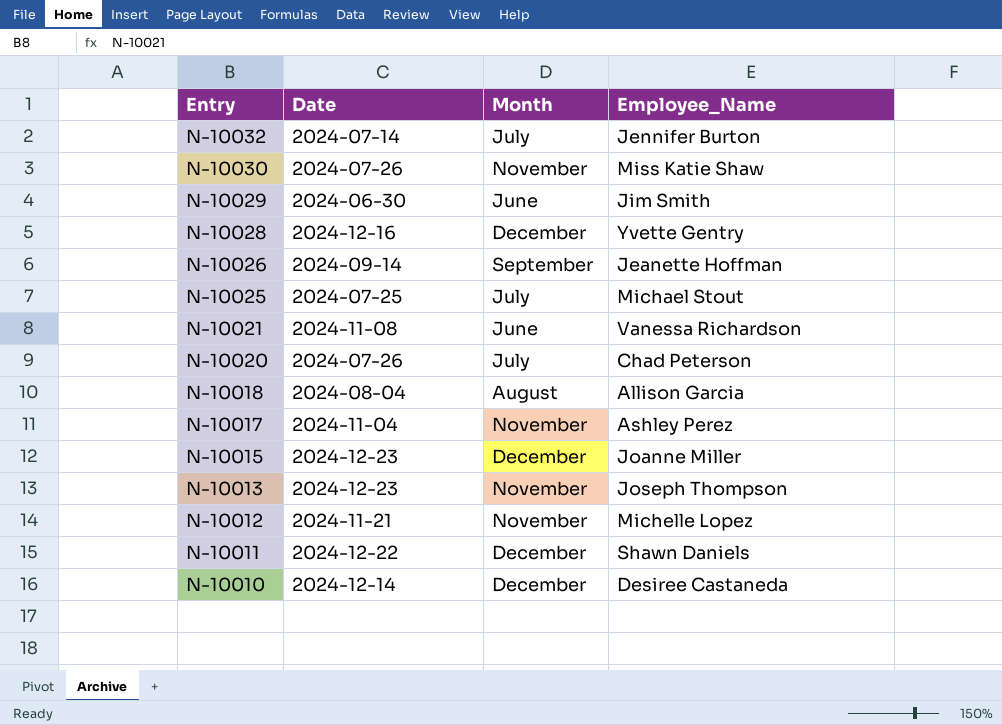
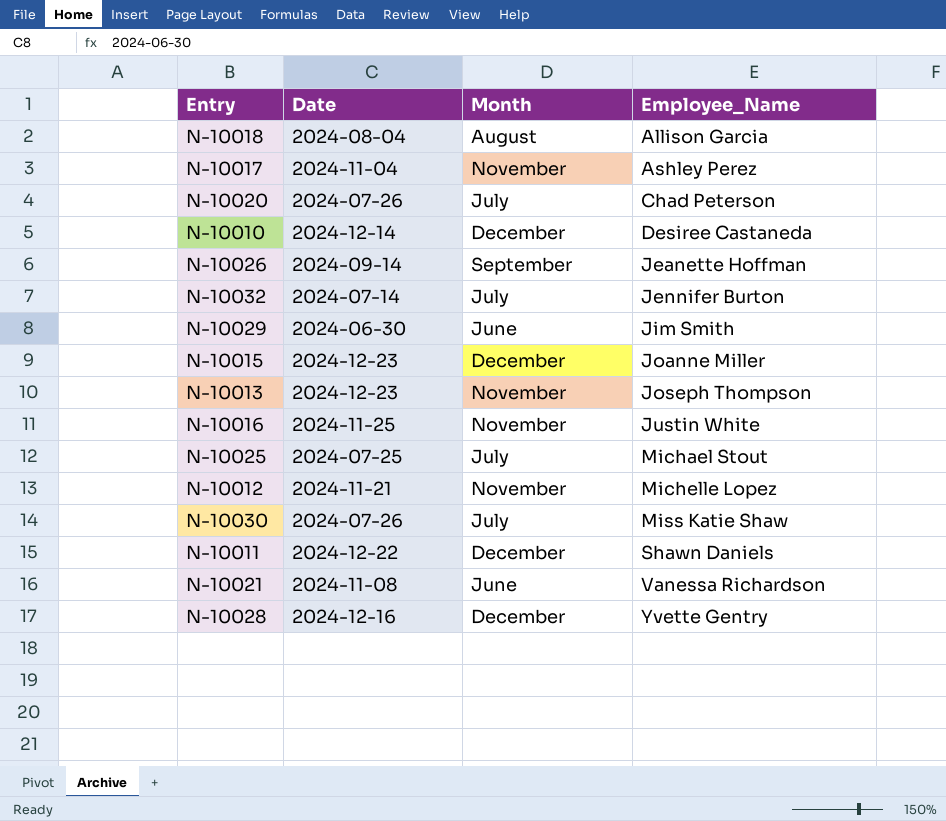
row order: Entry descending -> Employee_Name ascending
row N-10016: none -> 2024-11-25 | November | Justin White
N-10030 | Month: November -> July

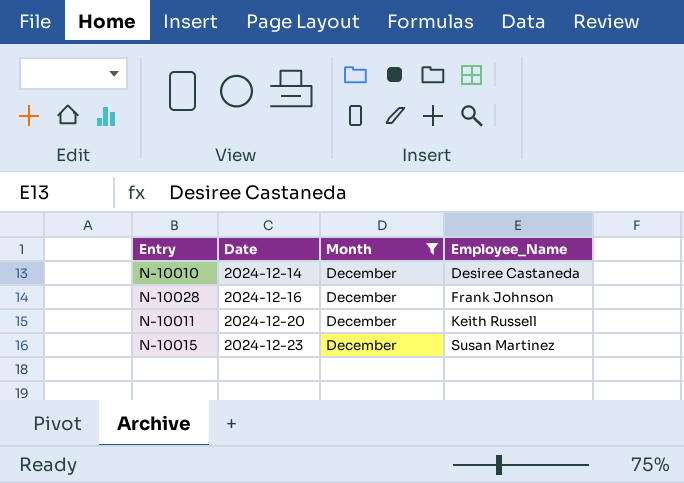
filter: none -> Month = December
row order: Employee_Name ascending -> Date ascending
N-10028 | Employee_Name: Yvette Gentry -> Frank Johnson
N-10011 | Date: 2024-12-22 -> 2024-12-20
N-10011 | Employee_Name: Shawn Daniels -> Keith Russell
N-10015 | Employee_Name: Joanne Miller -> Susan Martinez

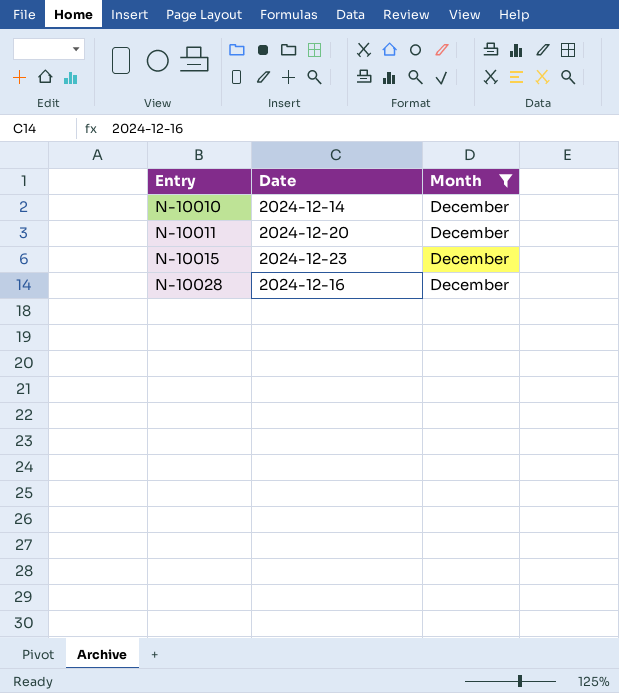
row order: Date ascending -> Entry ascending
column Employee_Name | position: 4 -> none

